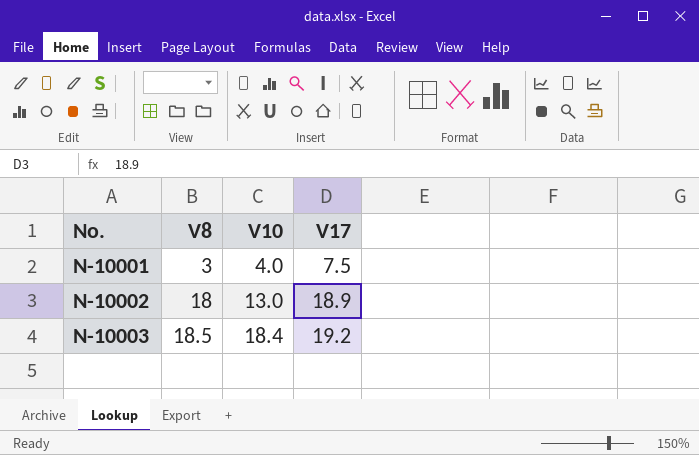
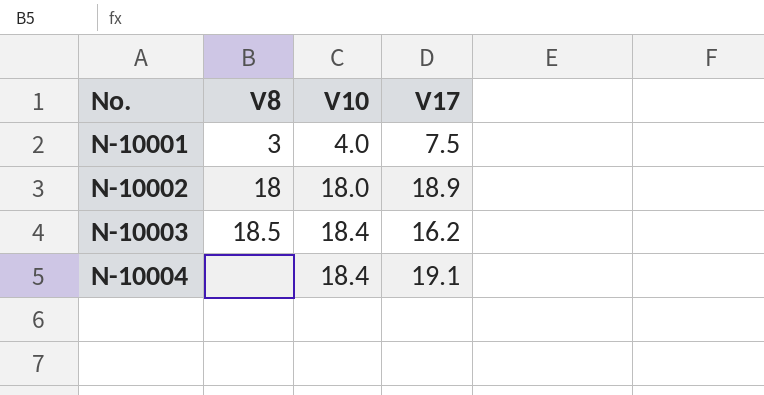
N-10002 | V10: 13.0 -> 18.0
N-10003 | V17: 19.2 -> 16.2
row N-10004: none -> none | 18.4 | 19.1

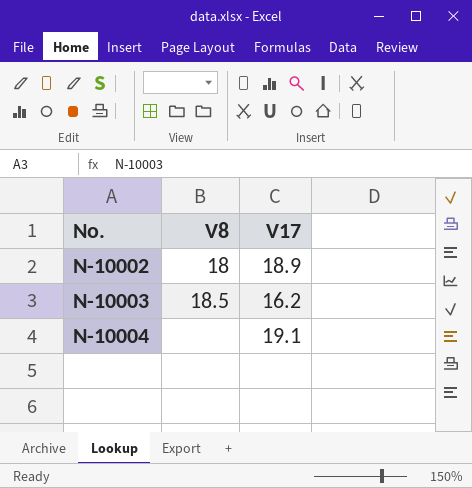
column V10 | position: 3 -> none
row N-10001: 3 | 4.0 | 7.5 -> none

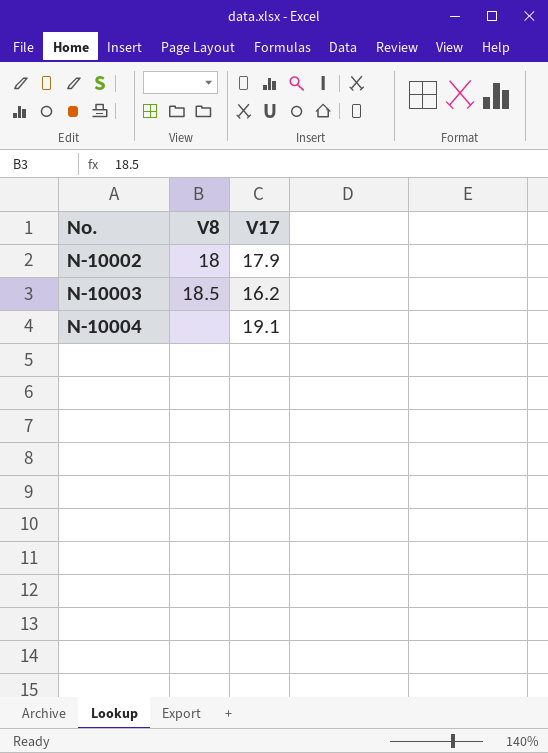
N-10002 | V17: 18.9 -> 17.9

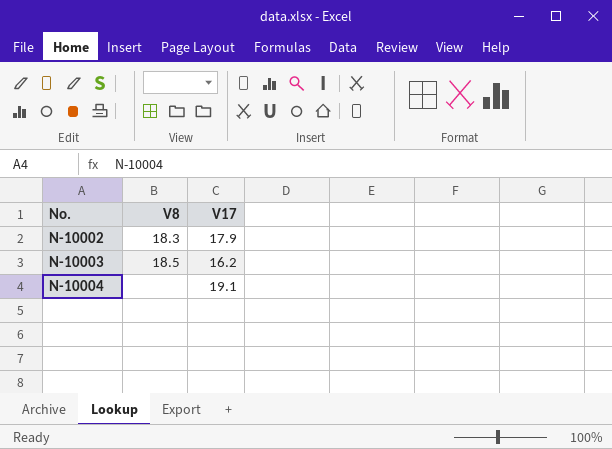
N-10002 | V8: 18 -> 18.3

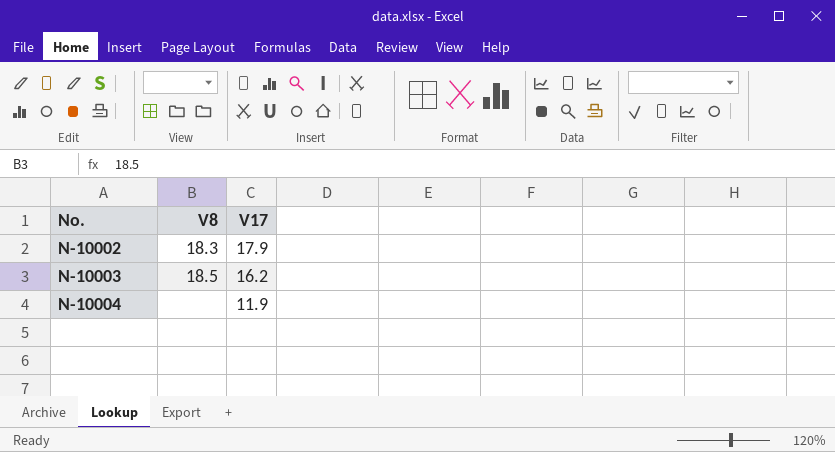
N-10004 | V17: 19.1 -> 11.9

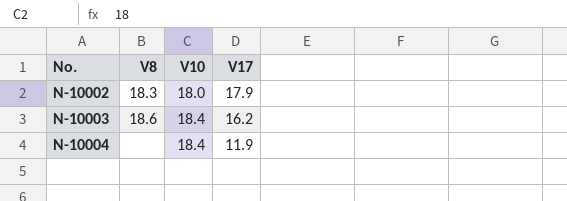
column V10 | position: none -> 3
N-10003 | V8: 18.5 -> 18.6

